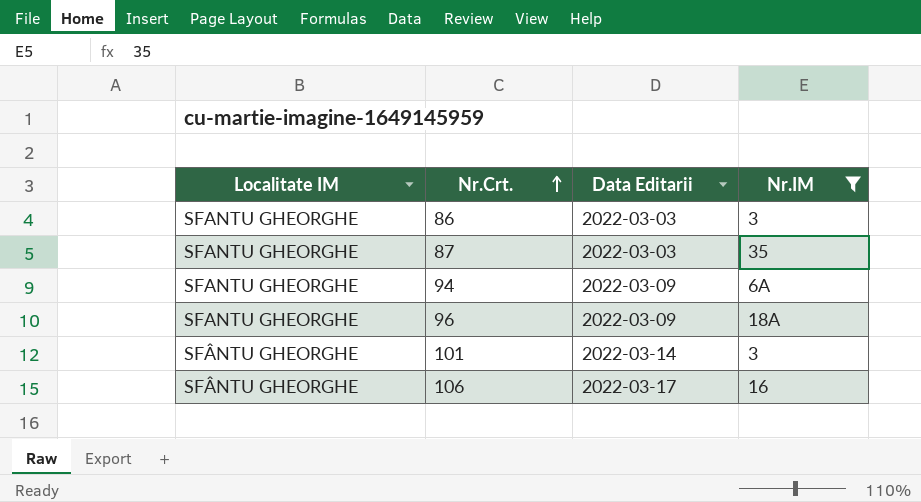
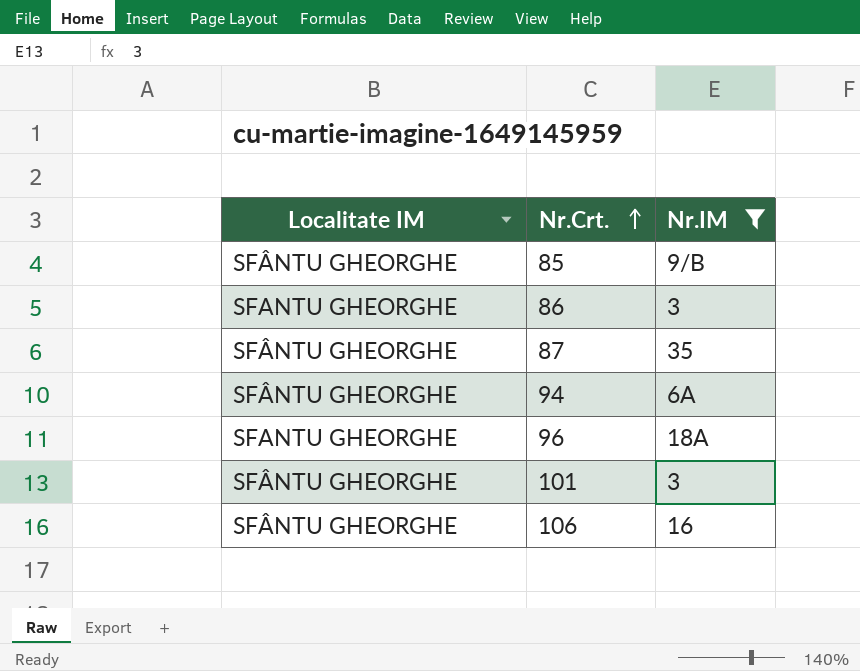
column Data Editarii | position: 3 -> none
row 85: none -> SFÂNTU GHEORGHE | 9/B
87 | Localitate IM: SFANTU GHEORGHE -> SFÂNTU GHEORGHE
94 | Localitate IM: SFANTU GHEORGHE -> SFÂNTU GHEORGHE

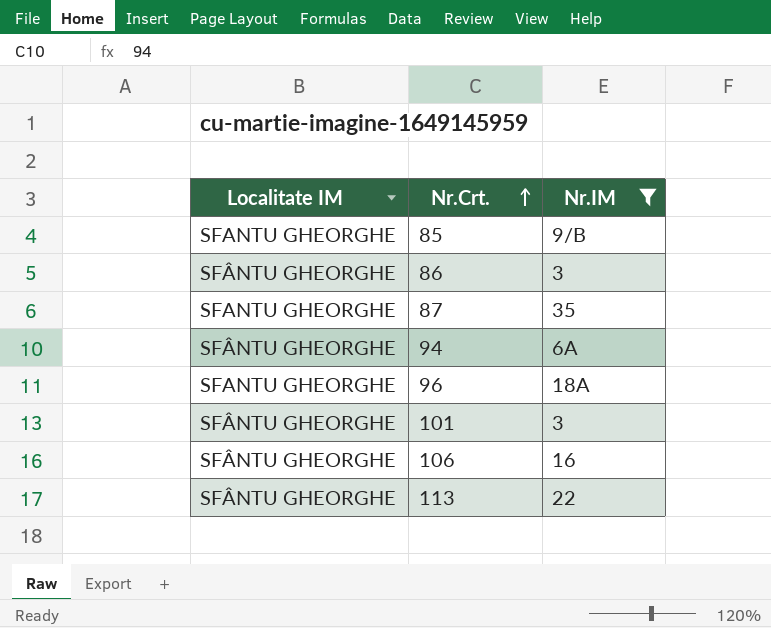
85 | Localitate IM: SFÂNTU GHEORGHE -> SFANTU GHEORGHE
86 | Localitate IM: SFANTU GHEORGHE -> SFÂNTU GHEORGHE
87 | Localitate IM: SFÂNTU GHEORGHE -> SFANTU GHEORGHE
row 113: none -> SFÂNTU GHEORGHE | 22

